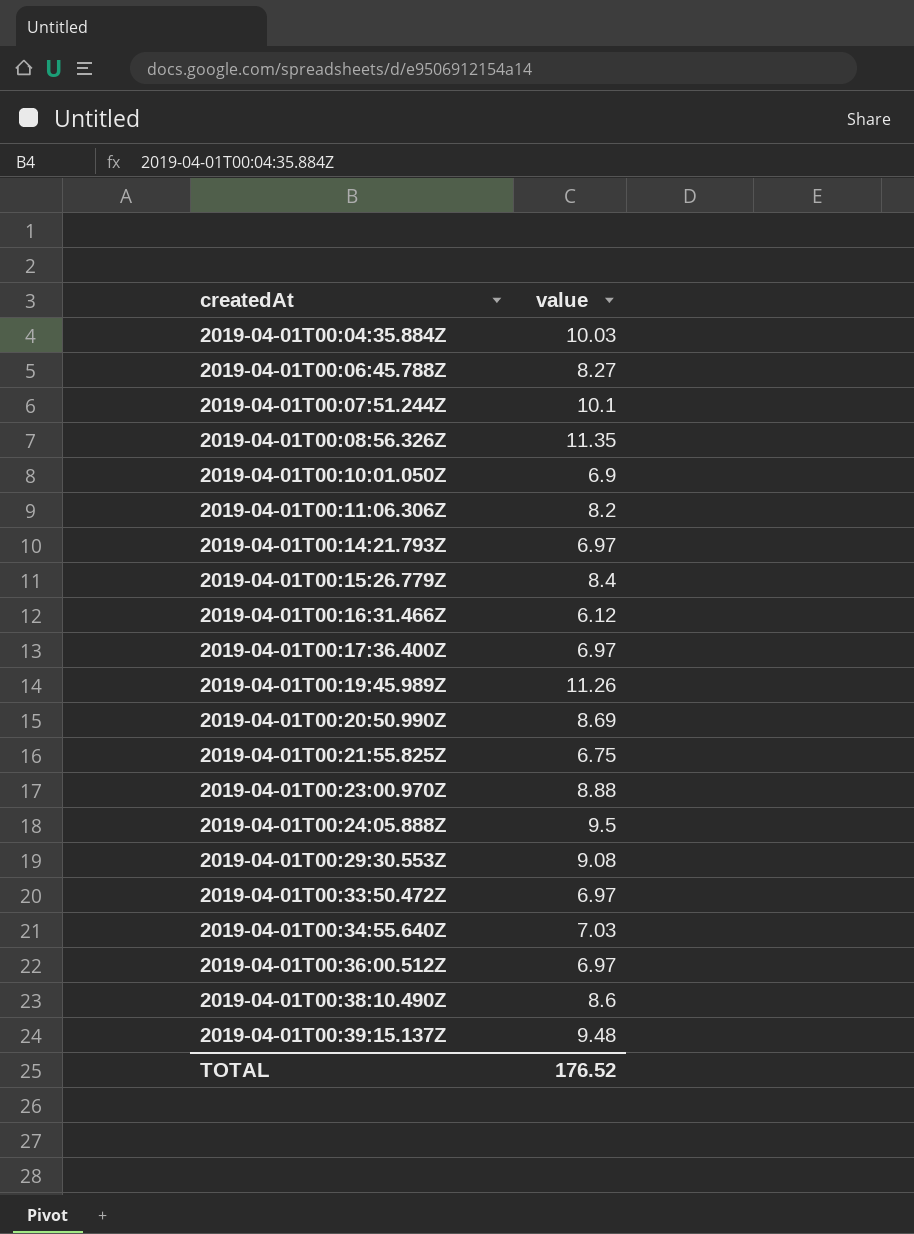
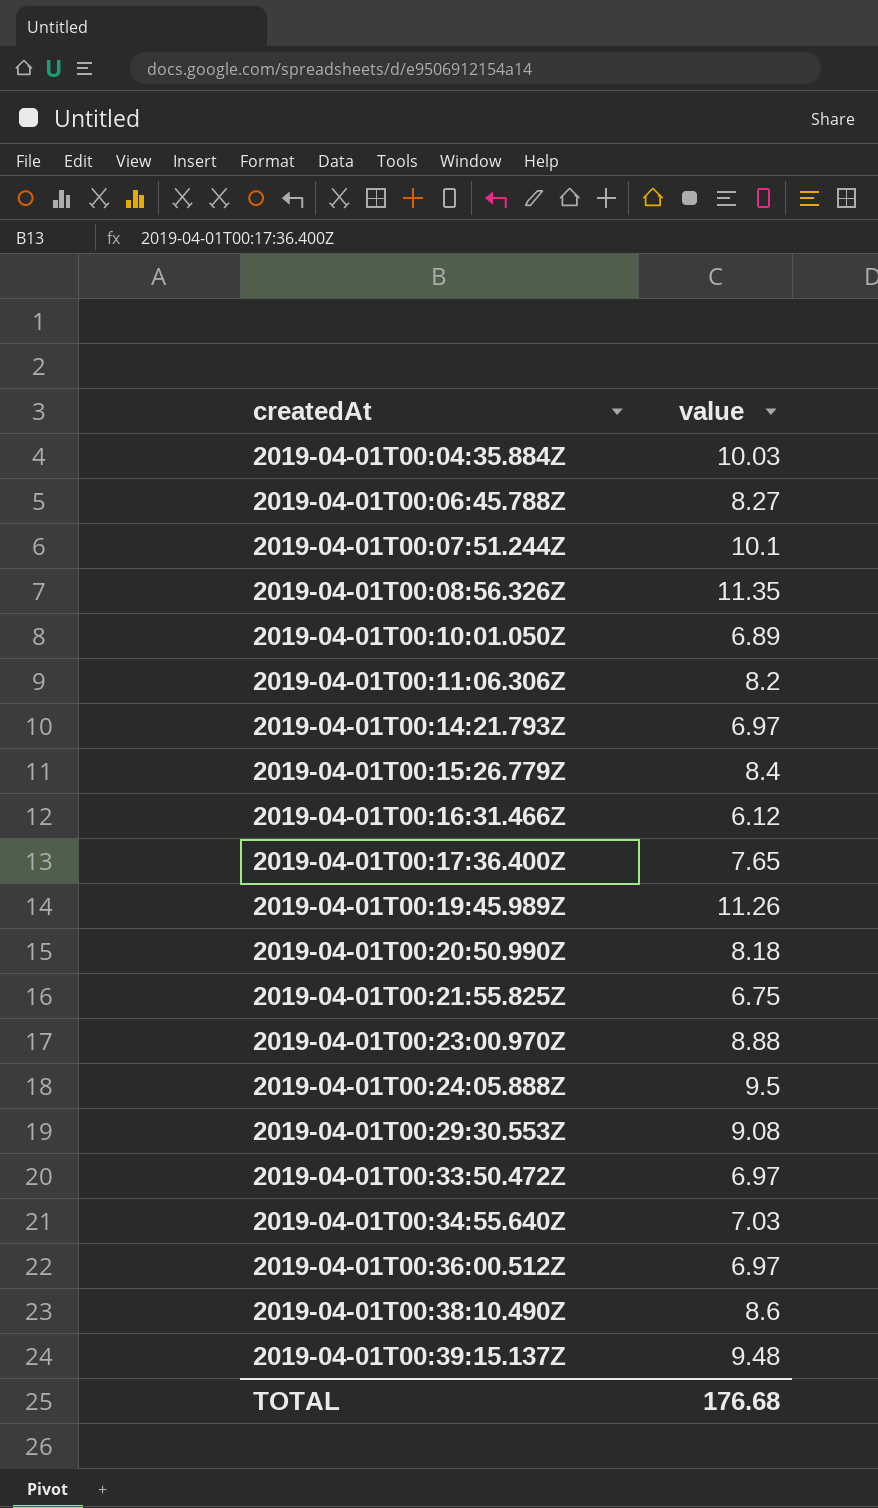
2019-04-01T00:10:01.050Z | value: 6.9 -> 6.89
2019-04-01T00:17:36.400Z | value: 6.97 -> 7.65
2019-04-01T00:20:50.990Z | value: 8.69 -> 8.18
TOTAL | value: 176.52 -> 176.68

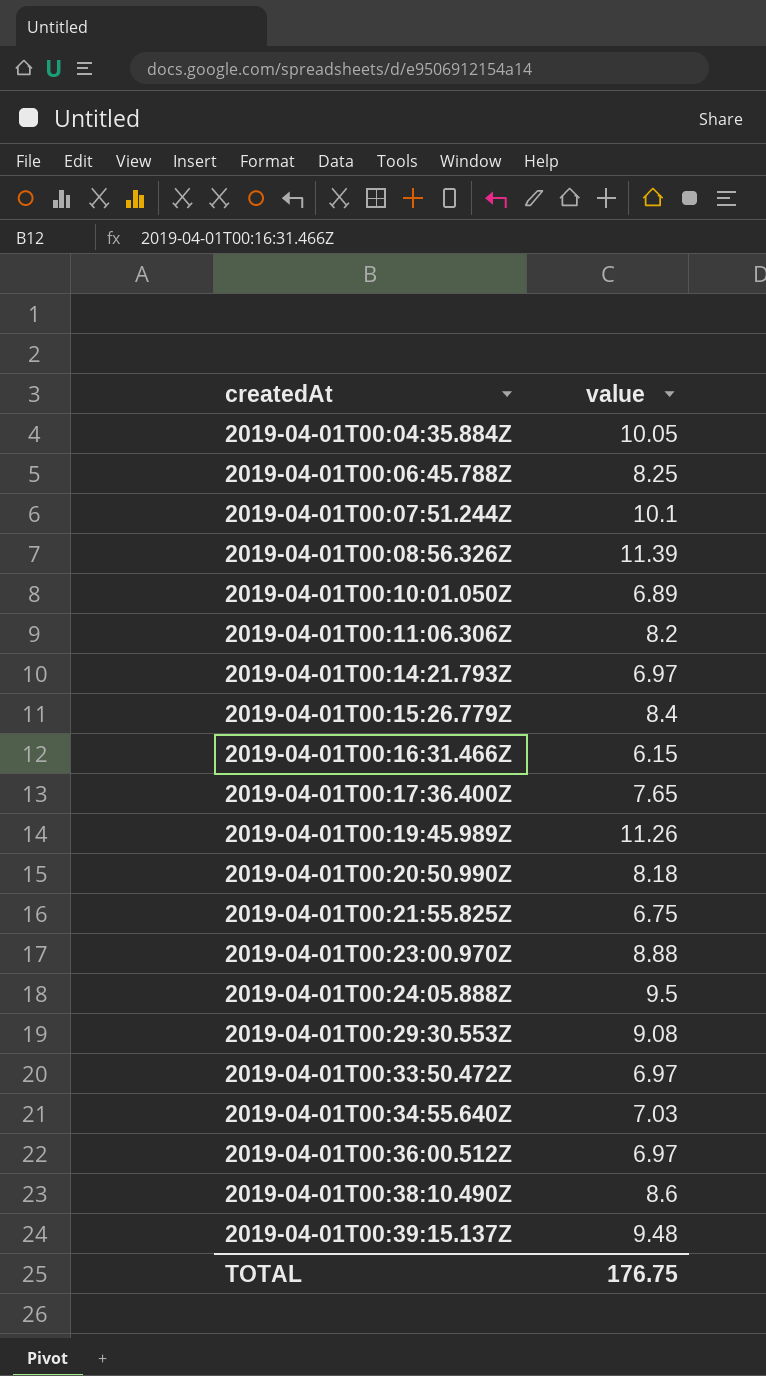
2019-04-01T00:04:35.884Z | value: 10.03 -> 10.05
2019-04-01T00:06:45.788Z | value: 8.27 -> 8.25
2019-04-01T00:08:56.326Z | value: 11.35 -> 11.39
2019-04-01T00:16:31.466Z | value: 6.12 -> 6.15
TOTAL | value: 176.68 -> 176.75

